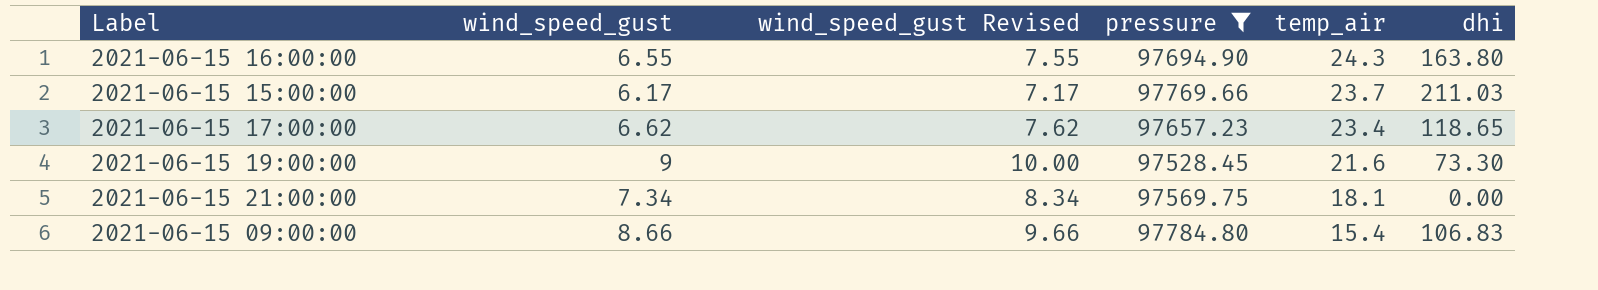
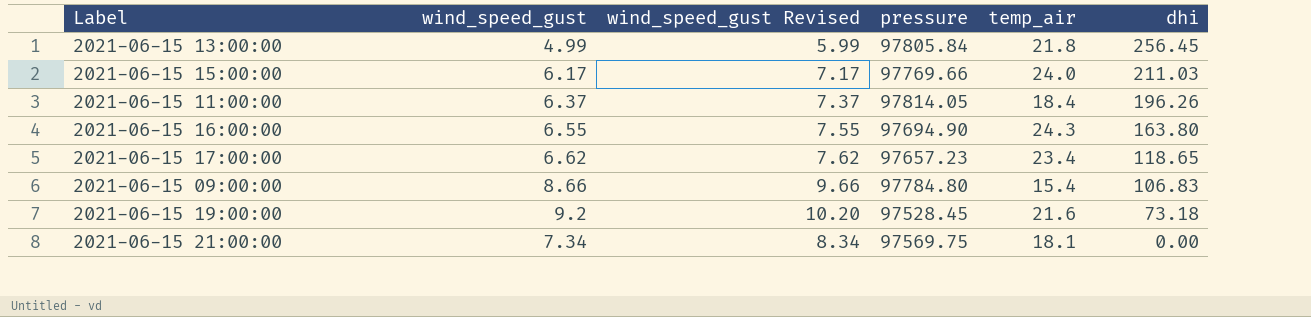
filter: pressure <= 97784.80 -> none
row order: temp_air descending -> dhi descending
2021-06-15 15:00:00 | temp_air: 23.7 -> 24.0
2021-06-15 19:00:00 | wind_speed_gust: 9 -> 9.2
2021-06-15 19:00:00 | wind_speed_gust Revised: 10.00 -> 10.20
2021-06-15 19:00:00 | dhi: 73.30 -> 73.18

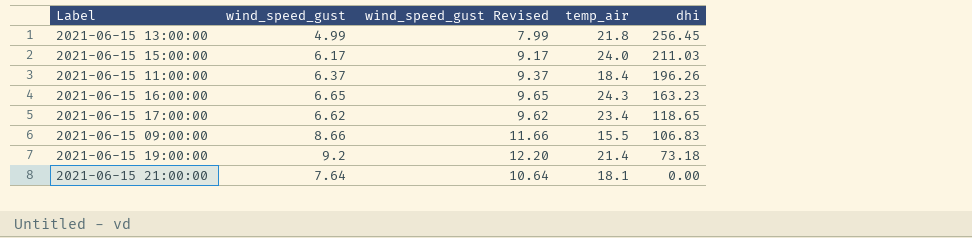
column pressure | position: 4 -> none
column wind_speed_gust Revised | formula: [wind_speed_gust] + 1 -> [wind_speed_gust] + 3
2021-06-15 16:00:00 | wind_speed_gust: 6.55 -> 6.65
2021-06-15 16:00:00 | dhi: 163.80 -> 163.23
2021-06-15 09:00:00 | temp_air: 15.4 -> 15.5
2021-06-15 19:00:00 | temp_air: 21.6 -> 21.4
2021-06-15 21:00:00 | wind_speed_gust: 7.34 -> 7.64

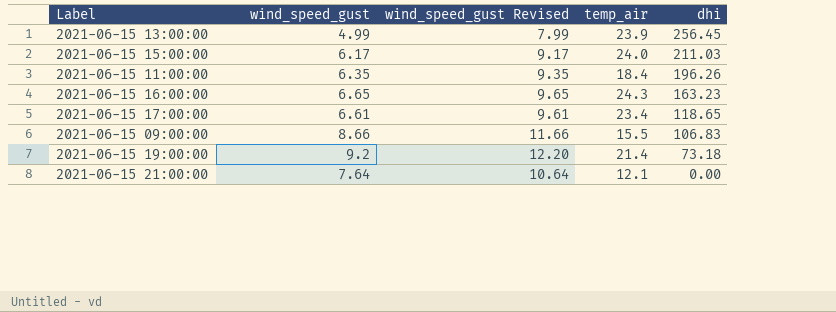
2021-06-15 13:00:00 | temp_air: 21.8 -> 23.9
2021-06-15 11:00:00 | wind_speed_gust: 6.37 -> 6.35
2021-06-15 11:00:00 | wind_speed_gust Revised: 9.37 -> 9.35
2021-06-15 17:00:00 | wind_speed_gust: 6.62 -> 6.61
2021-06-15 17:00:00 | wind_speed_gust Revised: 9.62 -> 9.61
2021-06-15 21:00:00 | temp_air: 18.1 -> 12.1

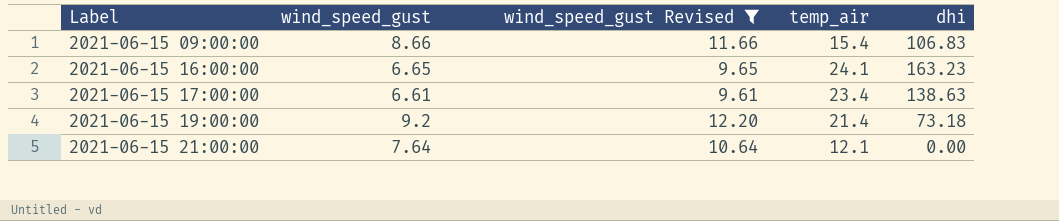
filter: none -> wind_speed_gust Revised >= 9.61
row order: dhi descending -> Label ascending
2021-06-15 09:00:00 | temp_air: 15.5 -> 15.4
2021-06-15 16:00:00 | temp_air: 24.3 -> 24.1
2021-06-15 17:00:00 | dhi: 118.65 -> 138.63

